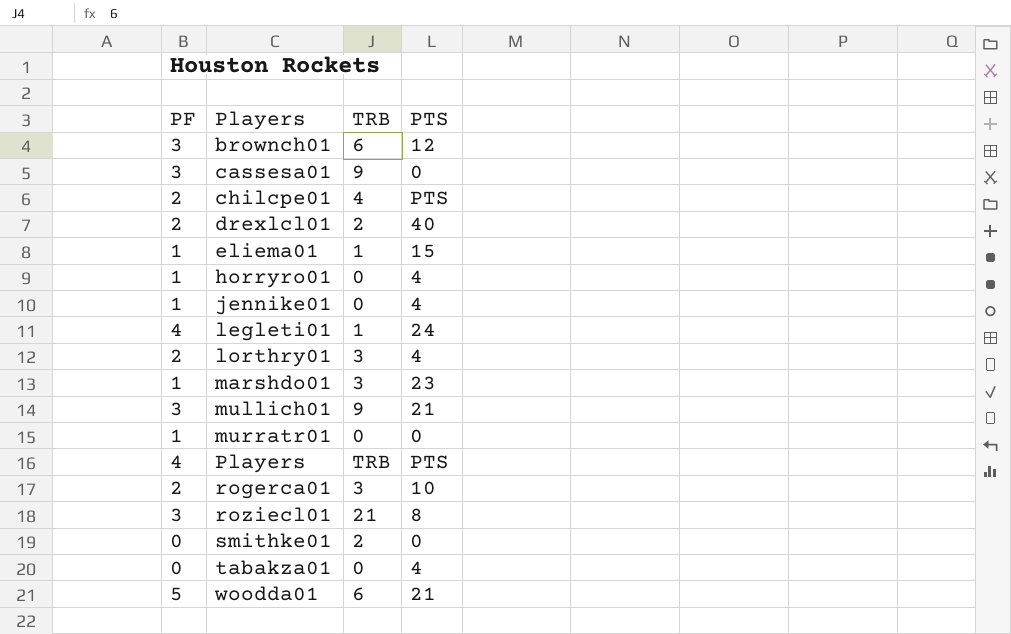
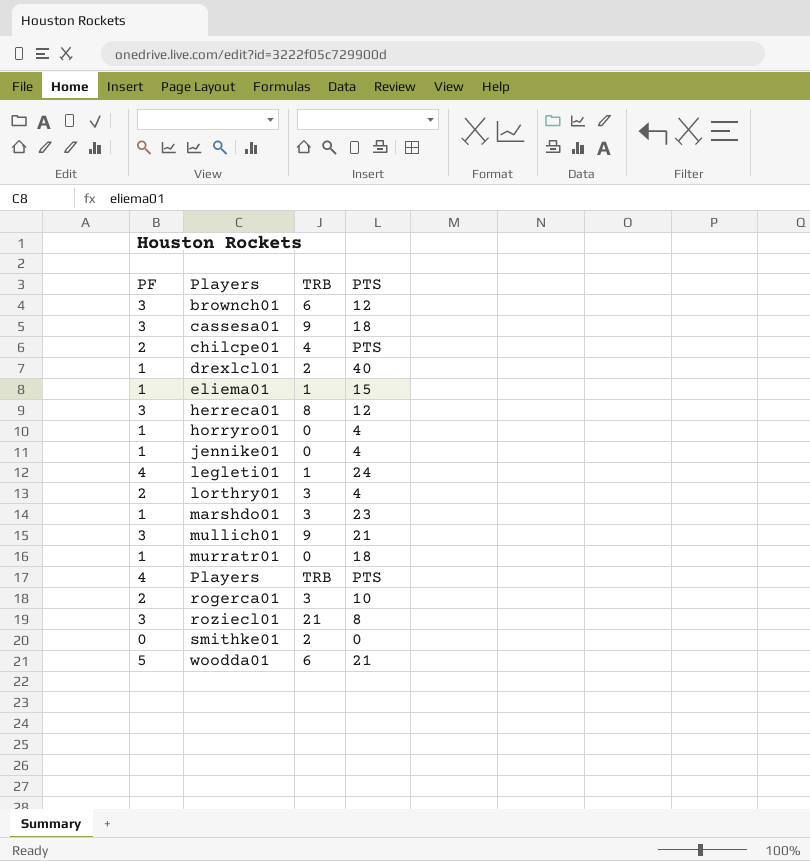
row tabakza01: 0 | 0 | 4 -> none
cassesa01 | PTS: 0 -> 18
drexlcl01 | PF: 2 -> 1
row herreca01: none -> 3 | 8 | 12
murratr01 | PTS: 0 -> 18

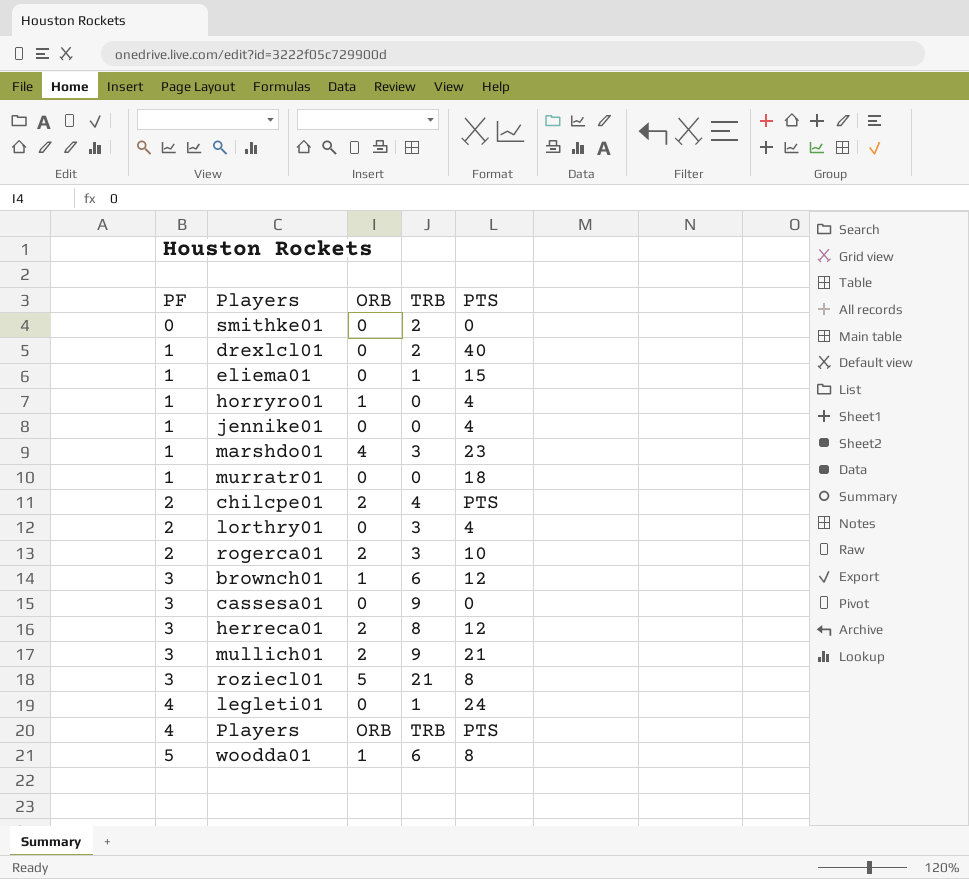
row order: Players ascending -> PF ascending
column ORB | position: none -> 3
cassesa01 | PTS: 18 -> 0
woodda01 | PTS: 21 -> 8

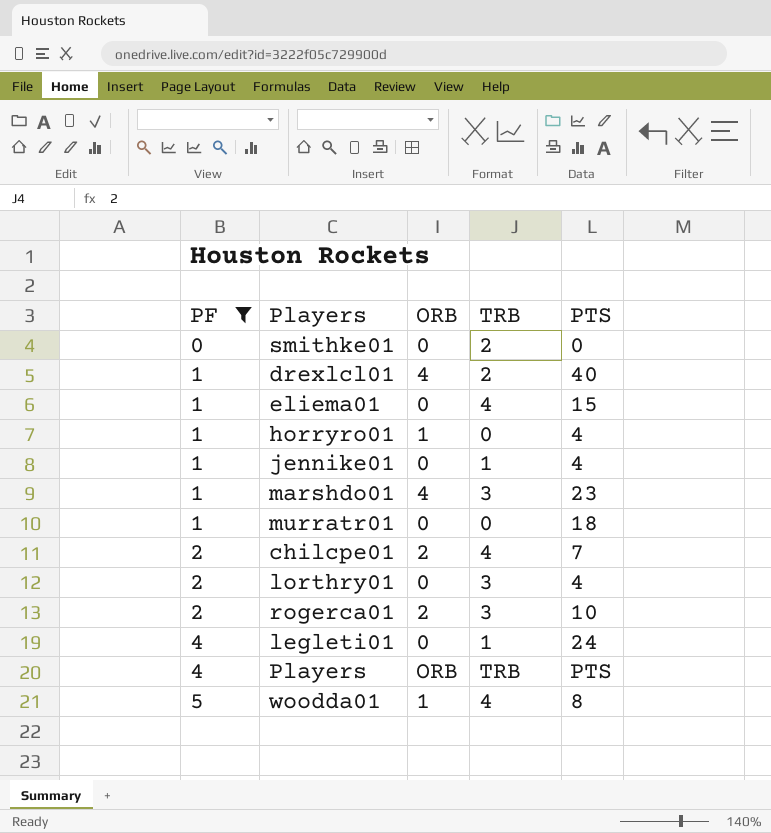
filter: none -> PF != 3
drexlcl01 | ORB: 0 -> 4
eliema01 | TRB: 1 -> 4
jennike01 | TRB: 0 -> 1
chilcpe01 | PTS: PTS -> 7
woodda01 | TRB: 6 -> 4

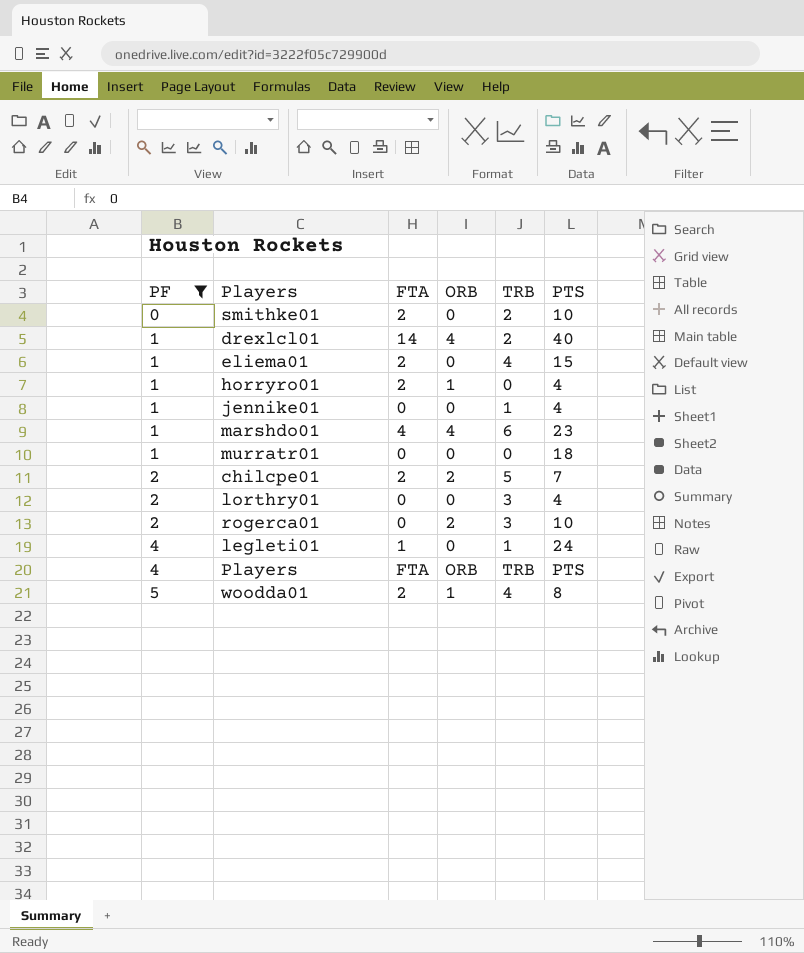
column FTA | position: none -> 3
smithke01 | PTS: 0 -> 10
marshdo01 | TRB: 3 -> 6
chilcpe01 | TRB: 4 -> 5

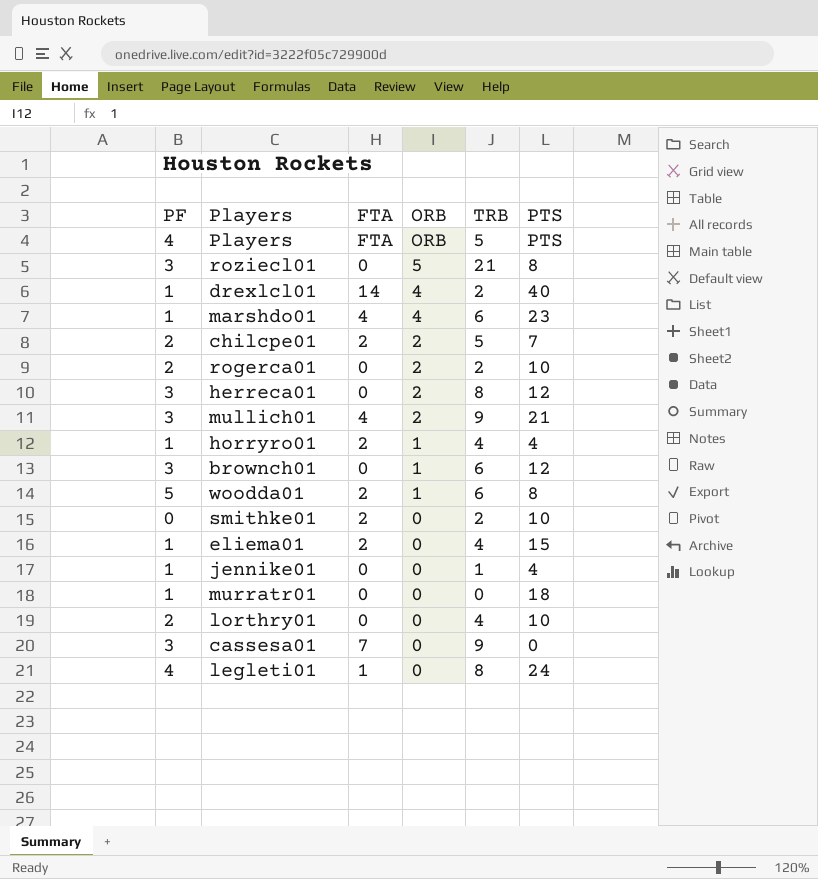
filter: PF != 3 -> none
row order: PF ascending -> ORB descending
Players | TRB: TRB -> 5
rogerca01 | TRB: 3 -> 2
horryro01 | TRB: 0 -> 4
woodda01 | TRB: 4 -> 6
lorthry01 | TRB: 3 -> 4
lorthry01 | PTS: 4 -> 10
legleti01 | TRB: 1 -> 8

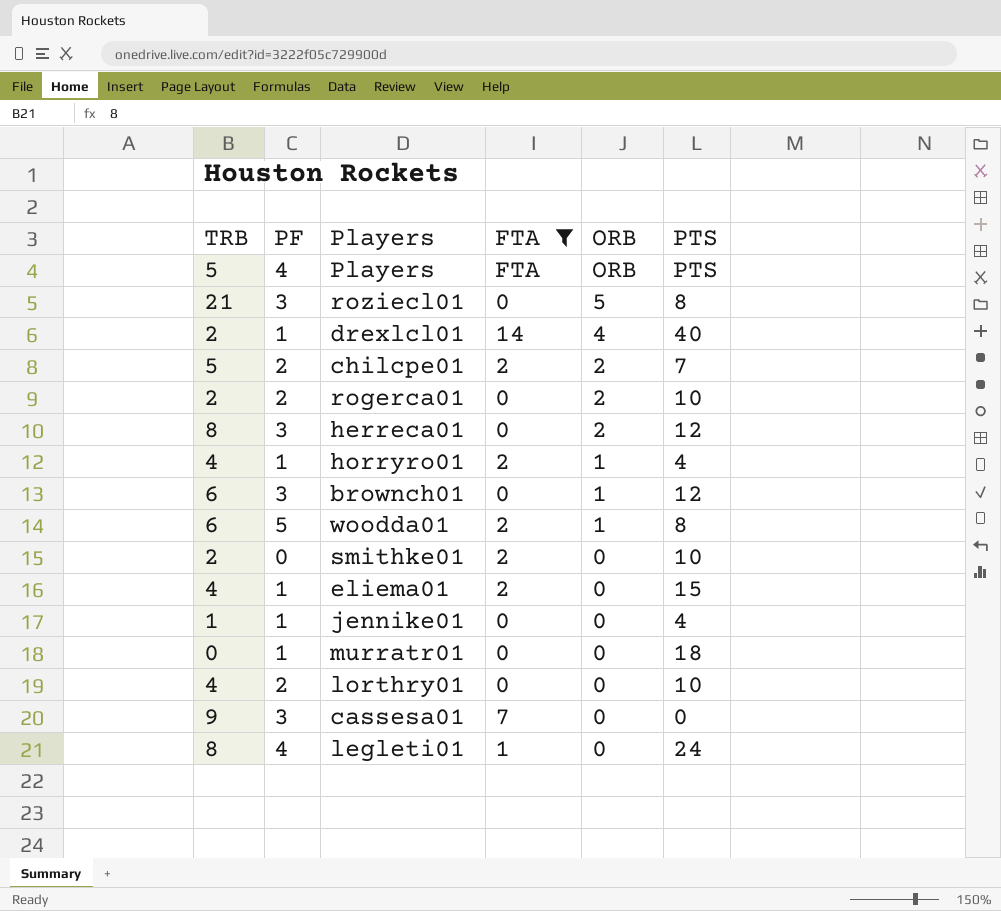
filter: none -> FTA != 4
column TRB | position: 5 -> 1

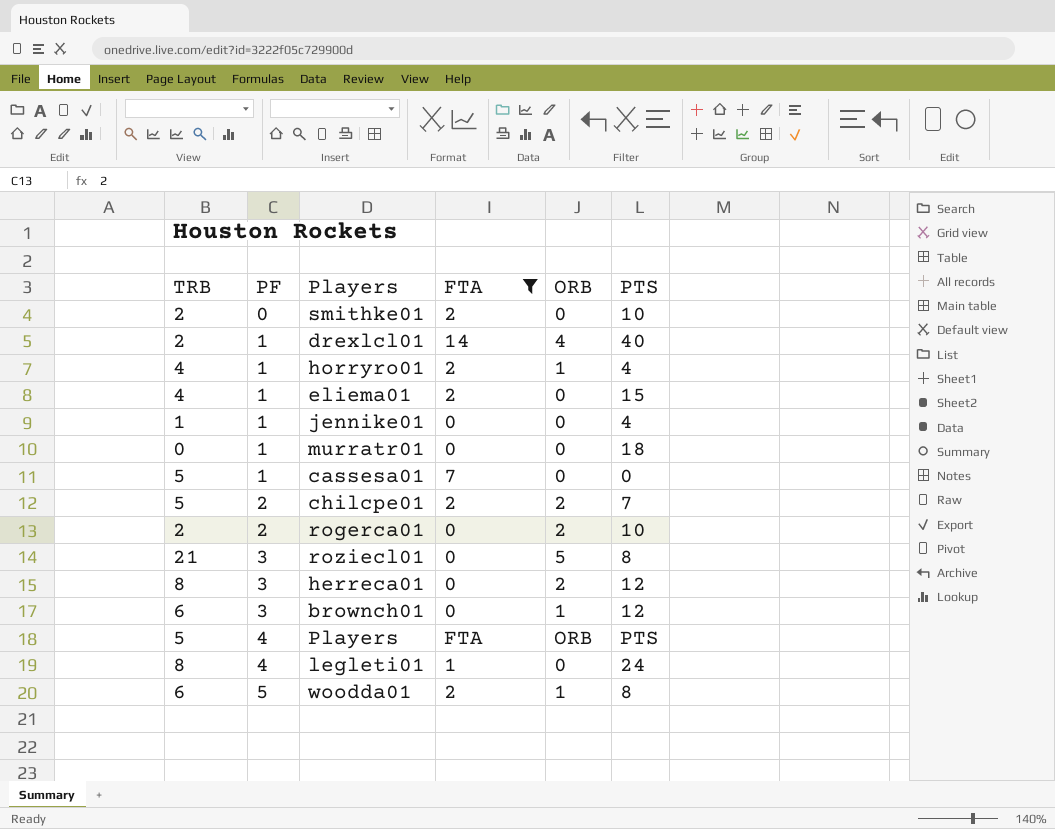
row order: ORB descending -> PF ascending
row lorthry01: 4 | 2 | 0 | 0 | 10 -> none
cassesa01 | TRB: 9 -> 5
cassesa01 | PF: 3 -> 1

